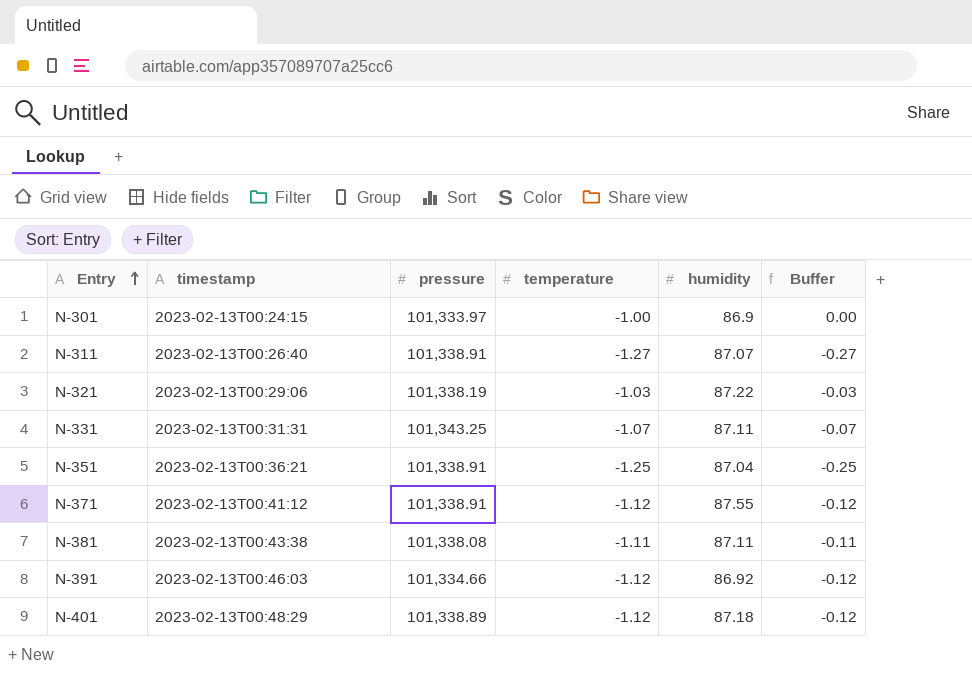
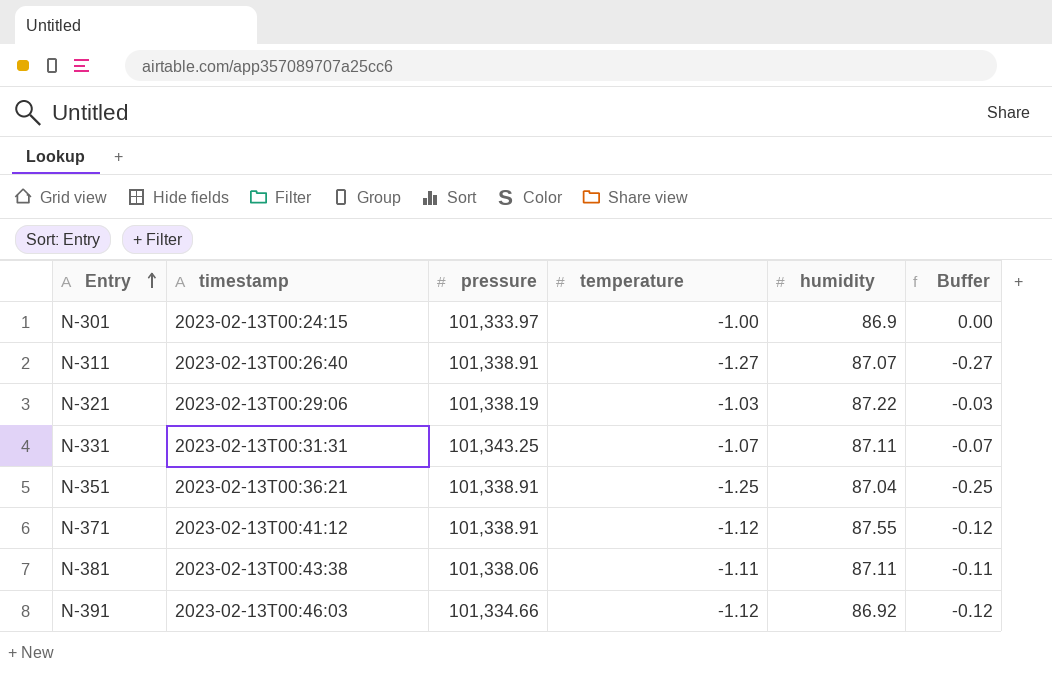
row N-401: 2023-02-13T00:48:29 | 101,338.89 | -1.12 | 87.18 | -0.12 -> none
N-381 | pressure: 101,338.08 -> 101,338.06

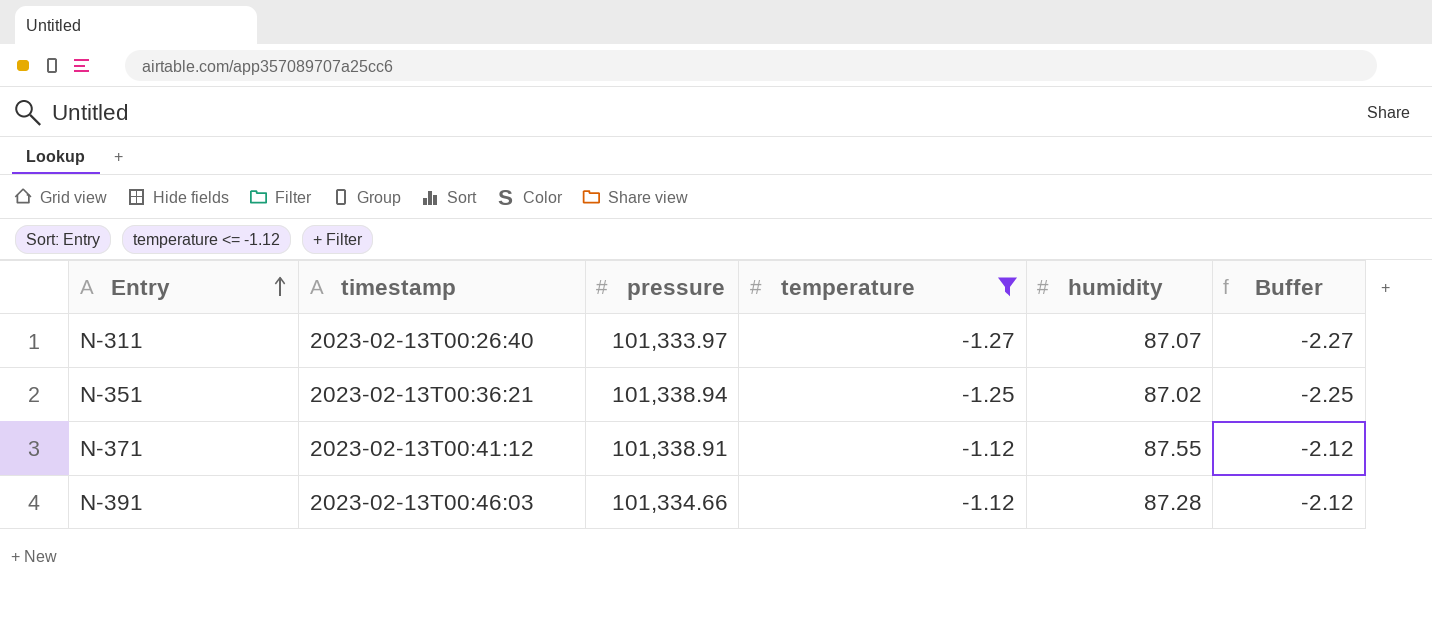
filter: none -> temperature <= -1.12
column Buffer | formula: [temperature] + 1 -> [temperature] - 1
N-311 | pressure: 101,338.91 -> 101,333.97
N-351 | pressure: 101,338.91 -> 101,338.94
N-351 | humidity: 87.04 -> 87.02
N-391 | humidity: 86.92 -> 87.28

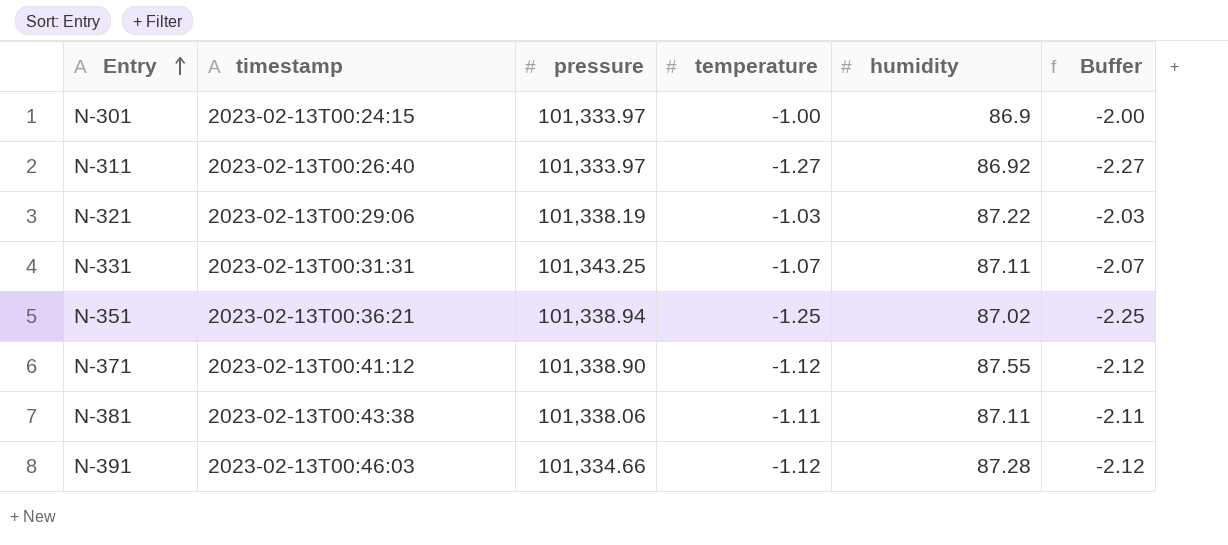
filter: temperature <= -1.12 -> none
N-311 | humidity: 87.07 -> 86.92
N-371 | pressure: 101,338.91 -> 101,338.90

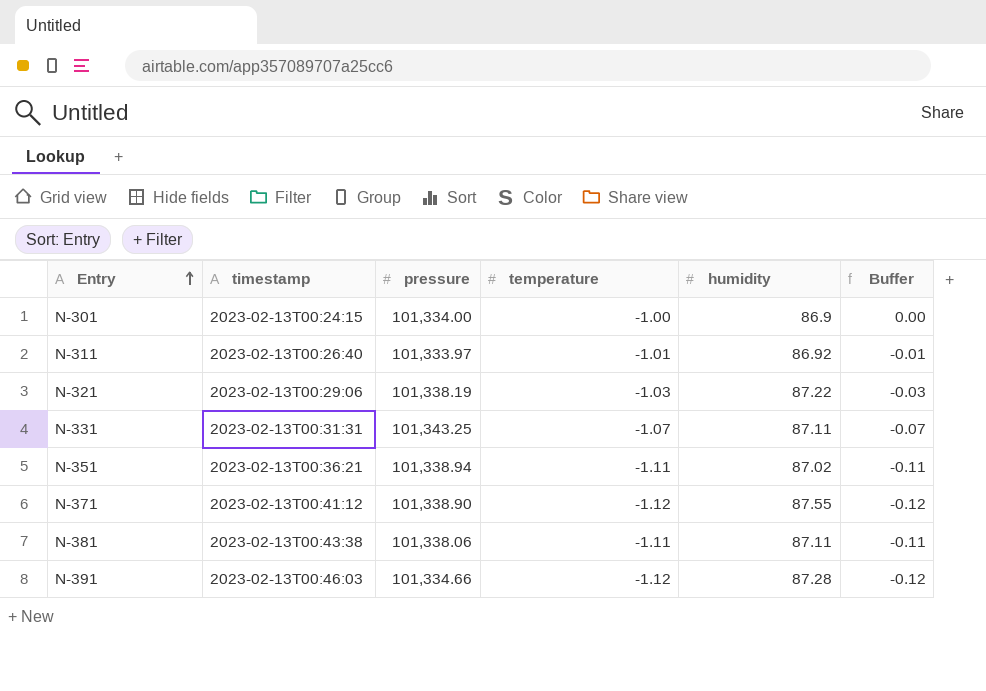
column Buffer | formula: [temperature] - 1 -> [temperature] + 1
N-301 | pressure: 101,333.97 -> 101,334.00
N-311 | temperature: -1.27 -> -1.01
N-351 | temperature: -1.25 -> -1.11

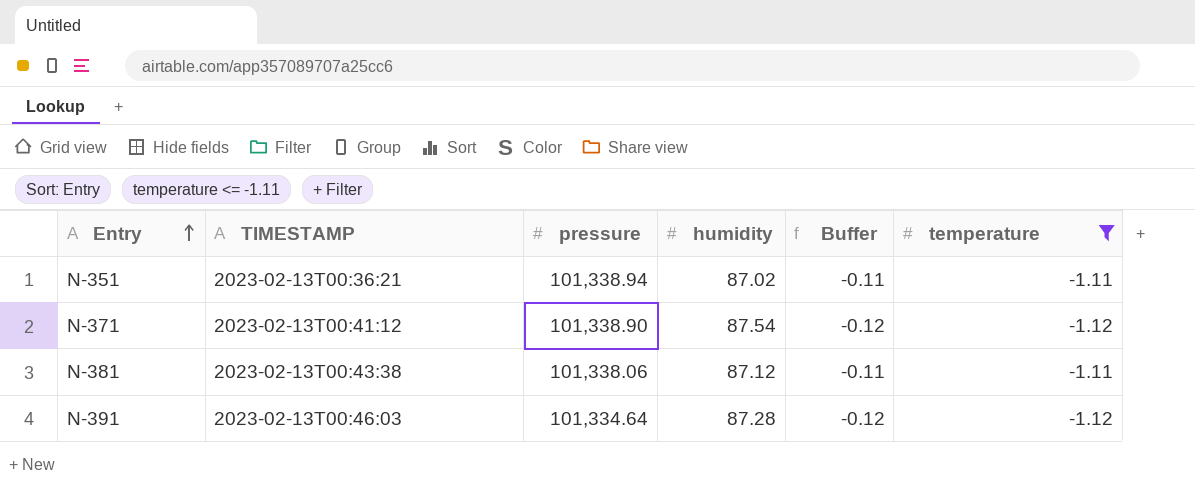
filter: none -> temperature <= -1.11
column name: timestamp -> TIMESTAMP
column temperature | position: 4 -> 6
N-371 | humidity: 87.55 -> 87.54
N-381 | humidity: 87.11 -> 87.12
N-391 | pressure: 101,334.66 -> 101,334.64

